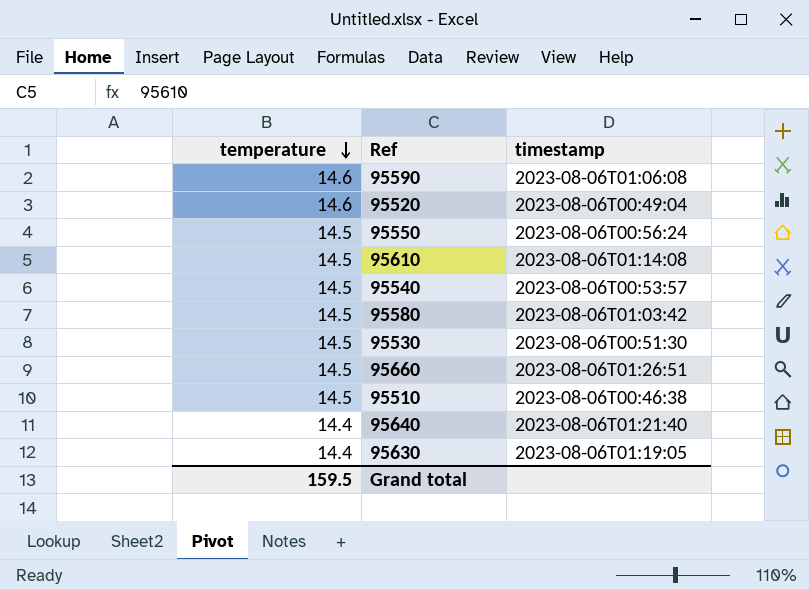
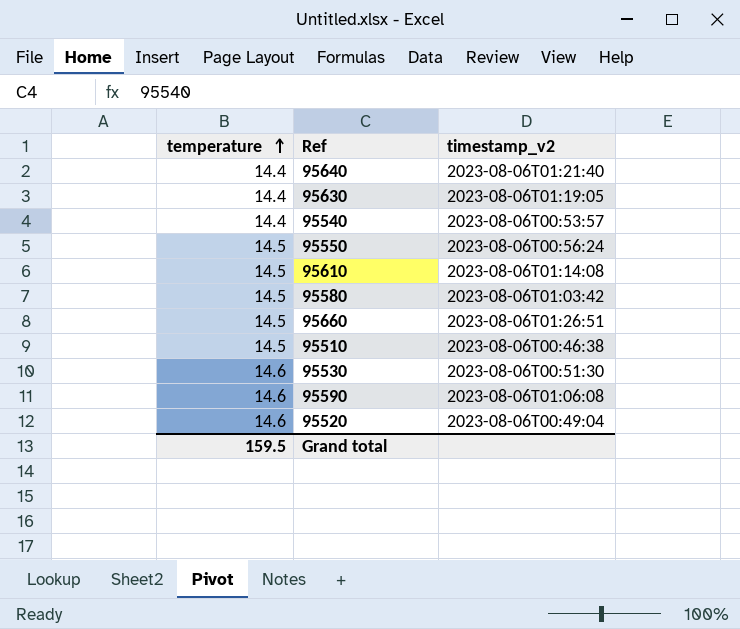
row order: temperature descending -> temperature ascending
column name: timestamp -> timestamp_v2
95540 | temperature: 14.5 -> 14.4
95530 | temperature: 14.5 -> 14.6

